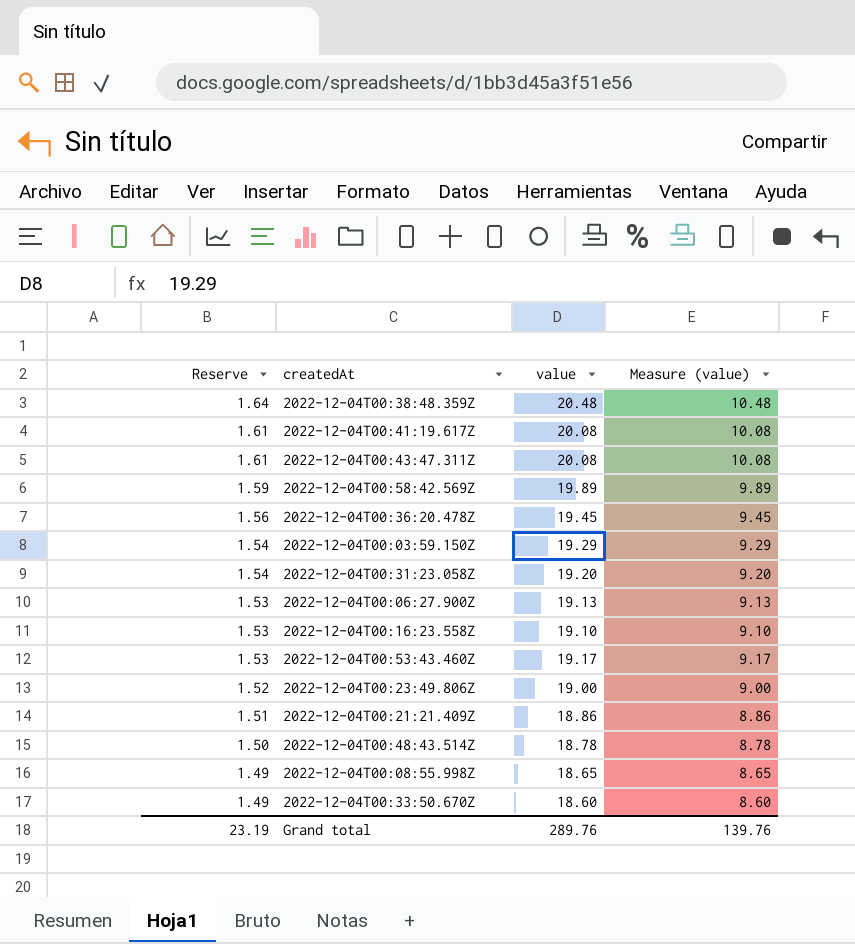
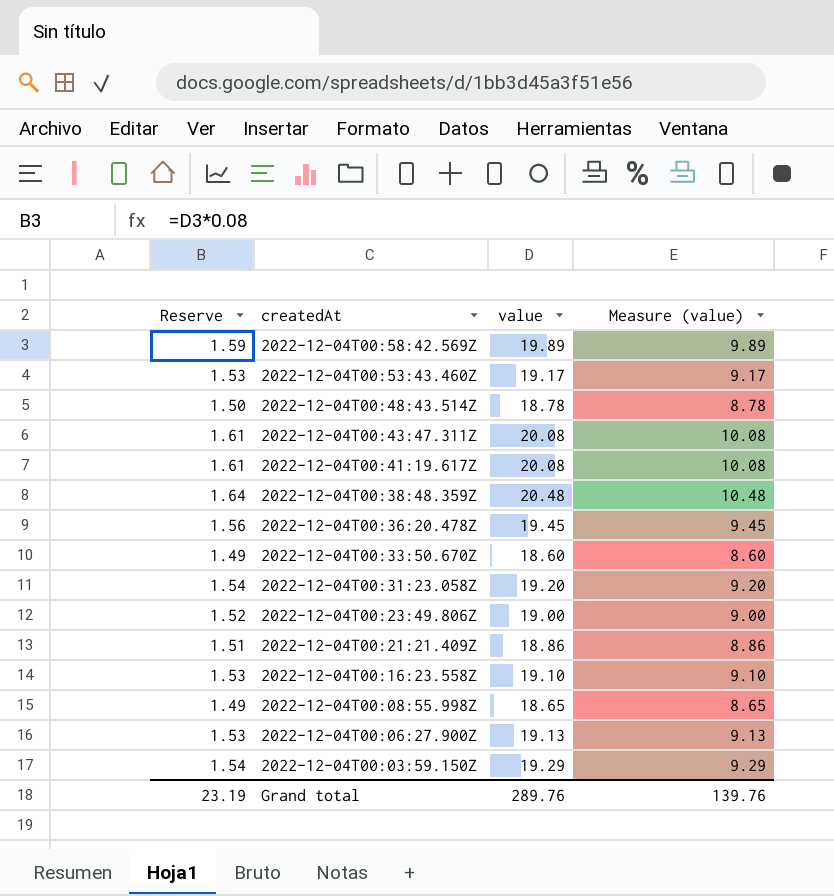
row order: Reserve descending -> createdAt descending

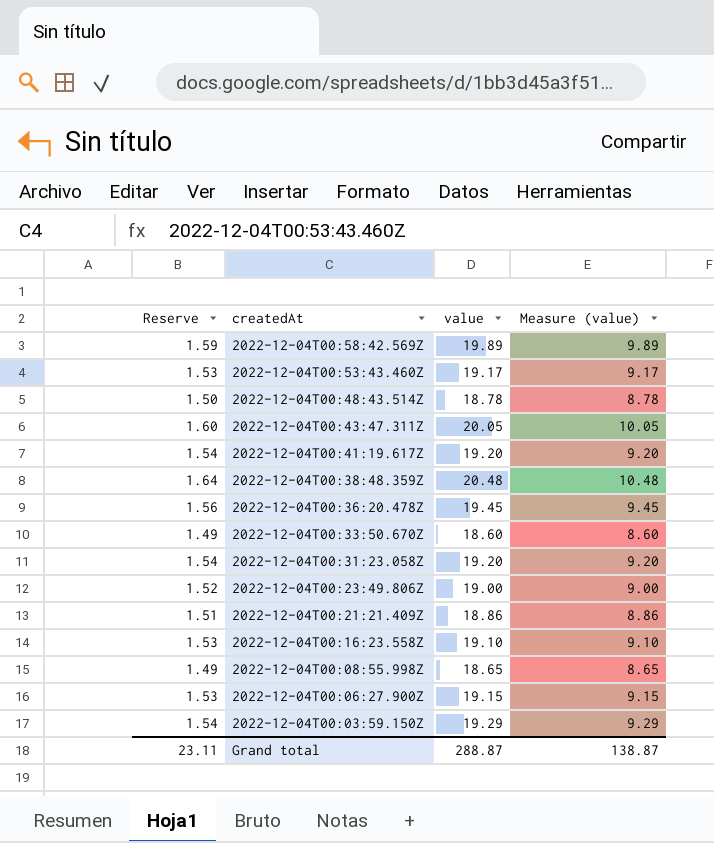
2022-12-04T00:43:47.311Z | Reserve: 1.61 -> 1.60
2022-12-04T00:43:47.311Z | value: 20.08 -> 20.05
2022-12-04T00:43:47.311Z | Measure (value): 10.08 -> 10.05
2022-12-04T00:41:19.617Z | Reserve: 1.61 -> 1.54
2022-12-04T00:41:19.617Z | value: 20.08 -> 19.20
2022-12-04T00:41:19.617Z | Measure (value): 10.08 -> 9.20
2022-12-04T00:06:27.900Z | value: 19.13 -> 19.15
2022-12-04T00:06:27.900Z | Measure (value): 9.13 -> 9.15
Grand total | Reserve: 23.19 -> 23.11
Grand total | value: 289.76 -> 288.87
Grand total | Measure (value): 139.76 -> 138.87

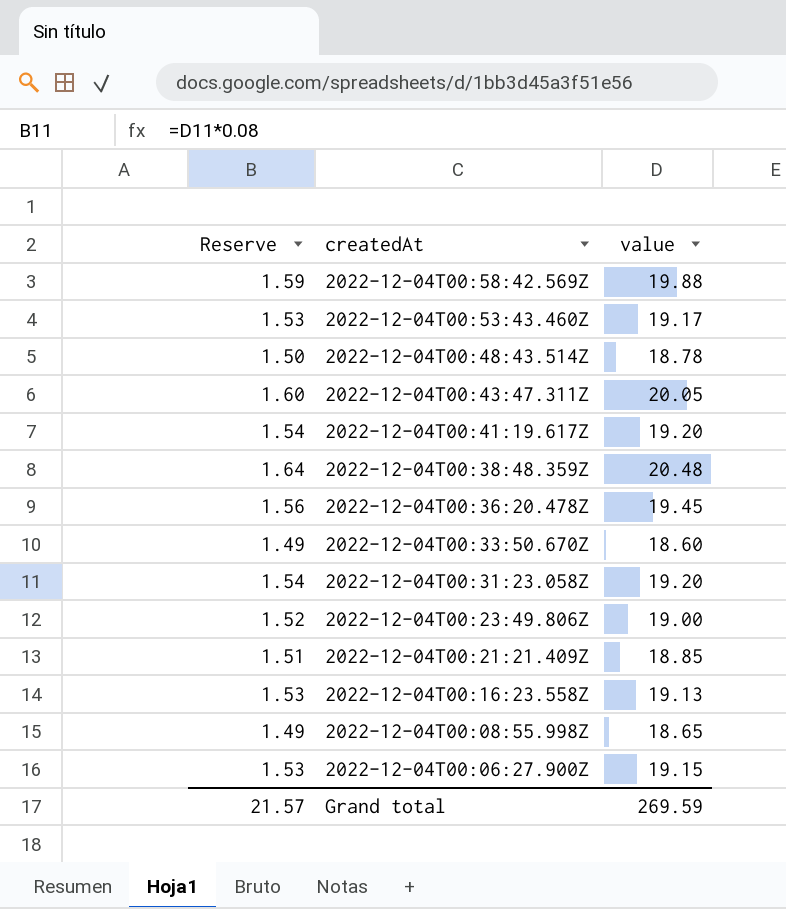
column Measure (value) | formula: [value] - 10 -> none
row 2022-12-04T00:03:59.150Z: 1.54 | 19.29 | 9.29 -> none
2022-12-04T00:58:42.569Z | value: 19.89 -> 19.88
2022-12-04T00:21:21.409Z | value: 18.86 -> 18.85
2022-12-04T00:16:23.558Z | value: 19.10 -> 19.13
Grand total | Reserve: 23.11 -> 21.57
Grand total | value: 288.87 -> 269.59

